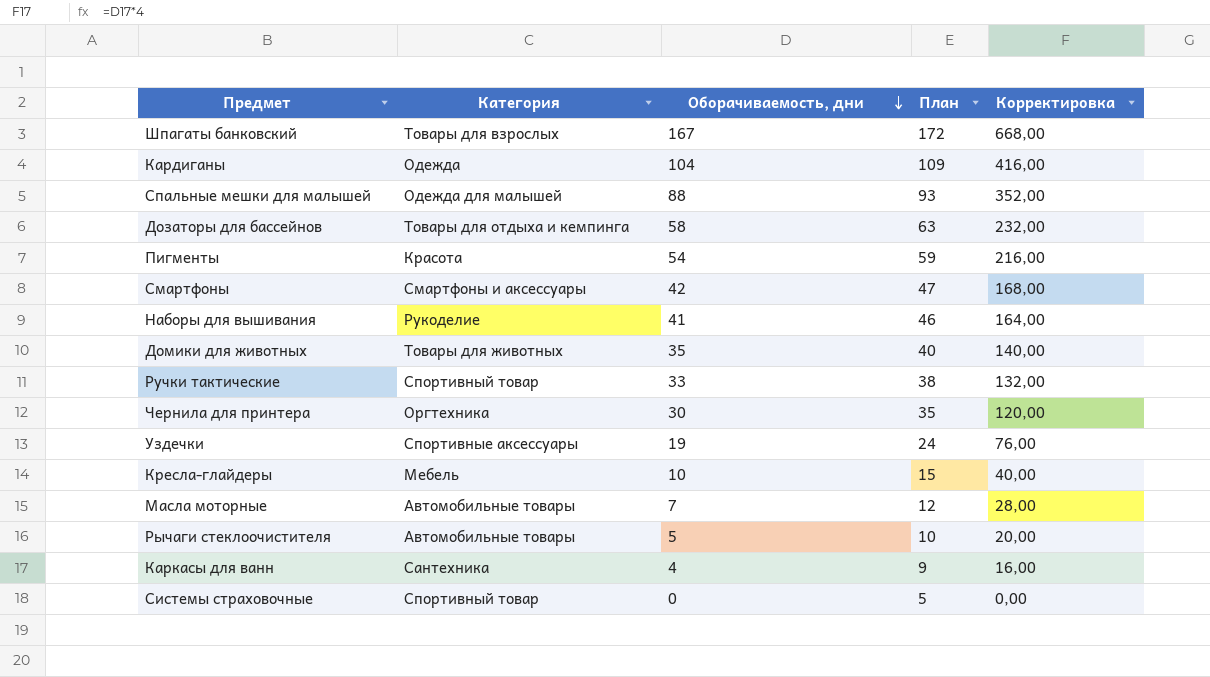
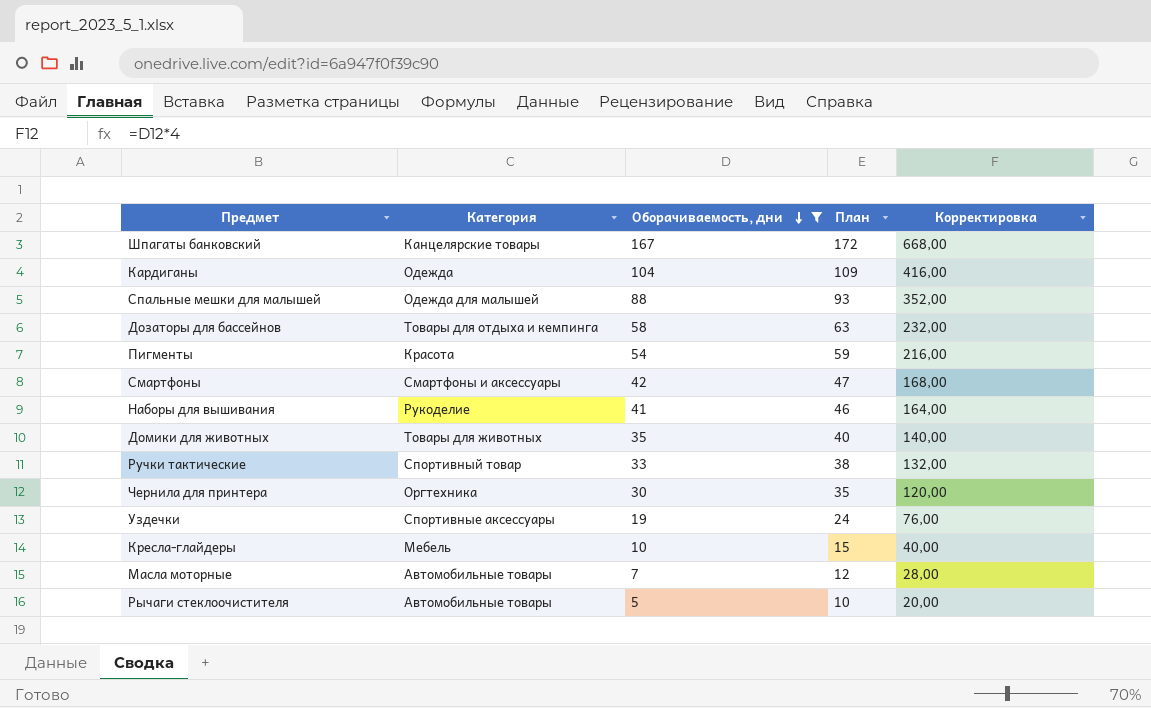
filter: none -> Оборачиваемость, дни >= 5
Шпагаты банковский | Категория: Товары для взрослых -> Канцелярские товары

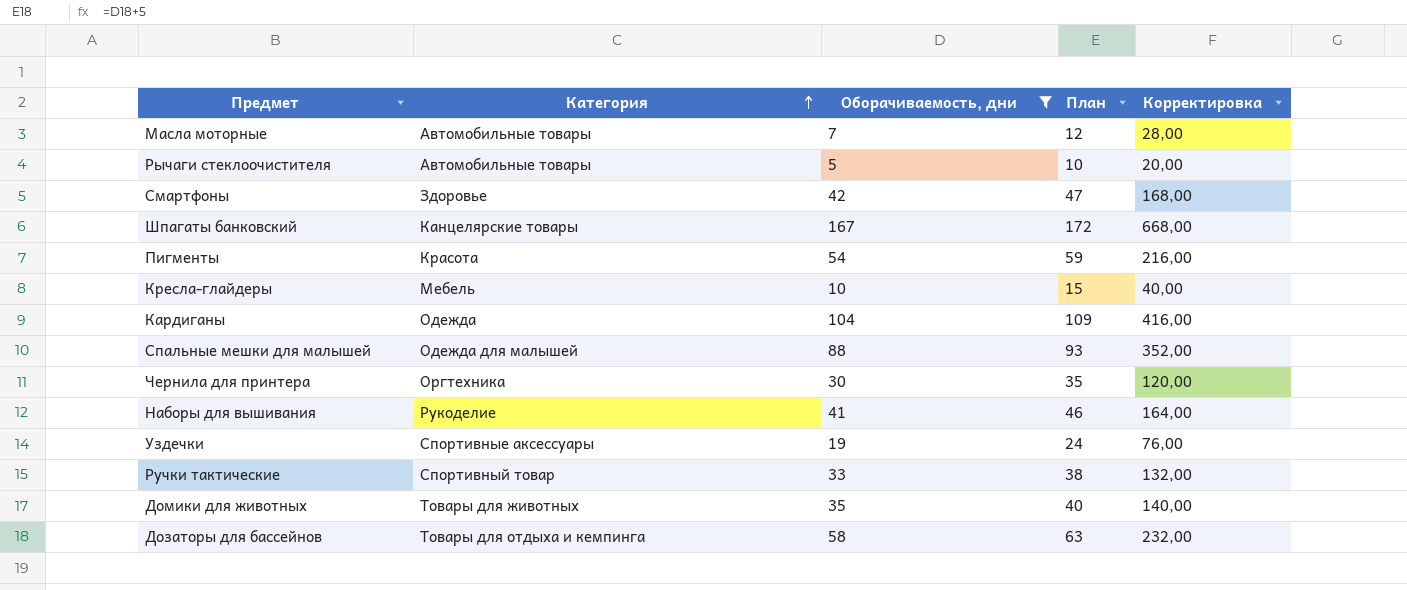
row order: Оборачиваемость, дни descending -> Категория ascending
Смартфоны | Категория: Смартфоны и аксессуары -> Здоровье

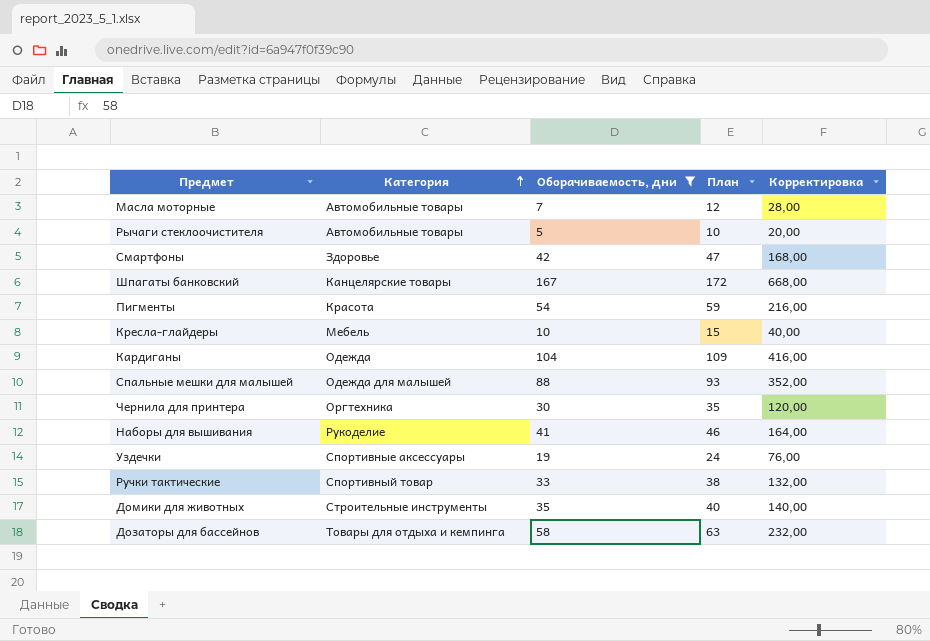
Домики для животных | Категория: Товары для животных -> Строительные инструменты

